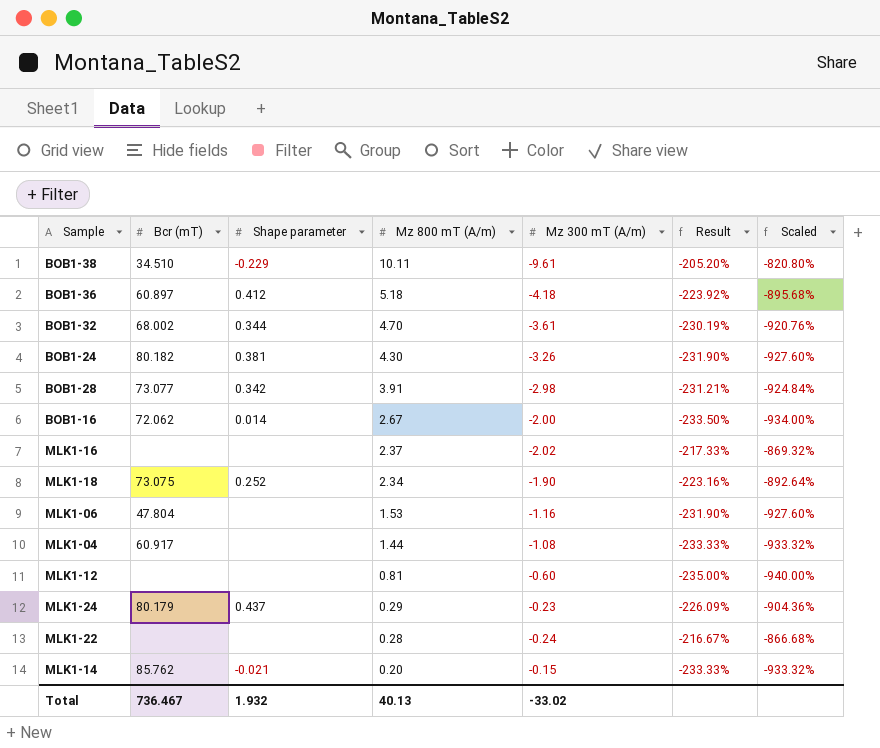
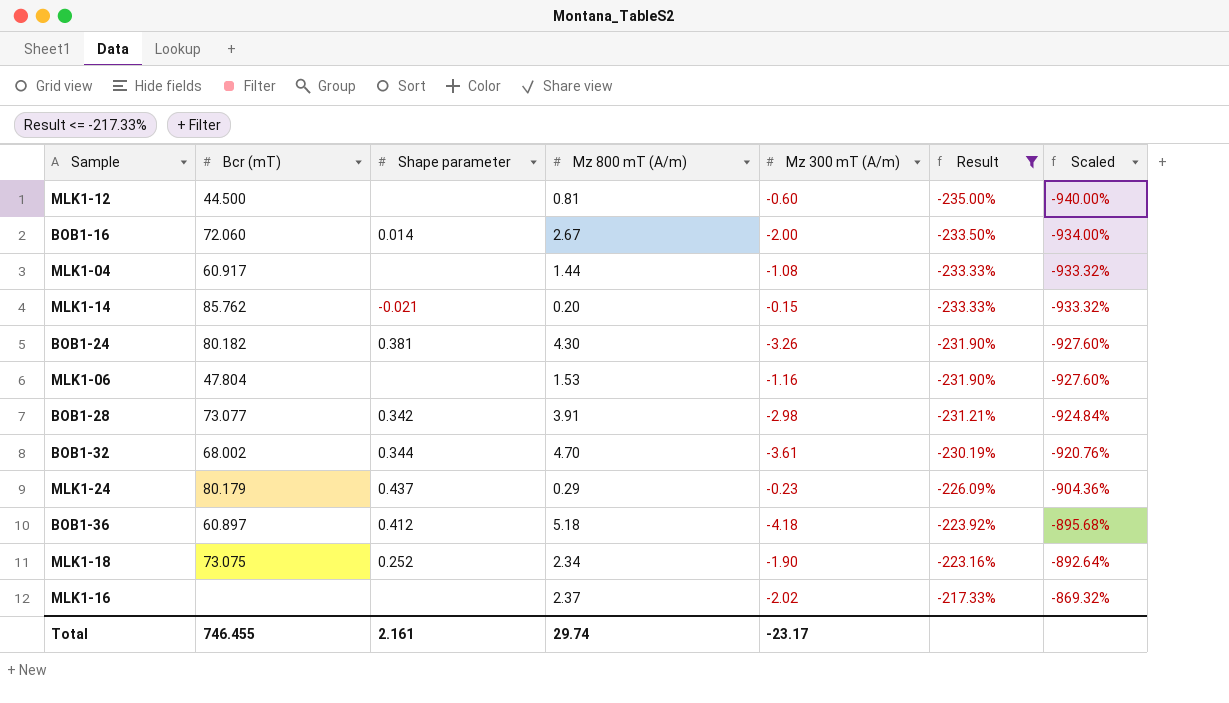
filter: none -> Result <= -217.33%
row order: Mz 800 mT (A/m) descending -> Result ascending
MLK1-12 | Bcr (mT): none -> 44.500
BOB1-16 | Bcr (mT): 72.062 -> 72.060
Total | Bcr (mT): 736.467 -> 746.455
Total | Shape parameter: 1.932 -> 2.161
Total | Mz 800 mT (A/m): 40.13 -> 29.74
Total | Mz 300 mT (A/m): -33.02 -> -23.17

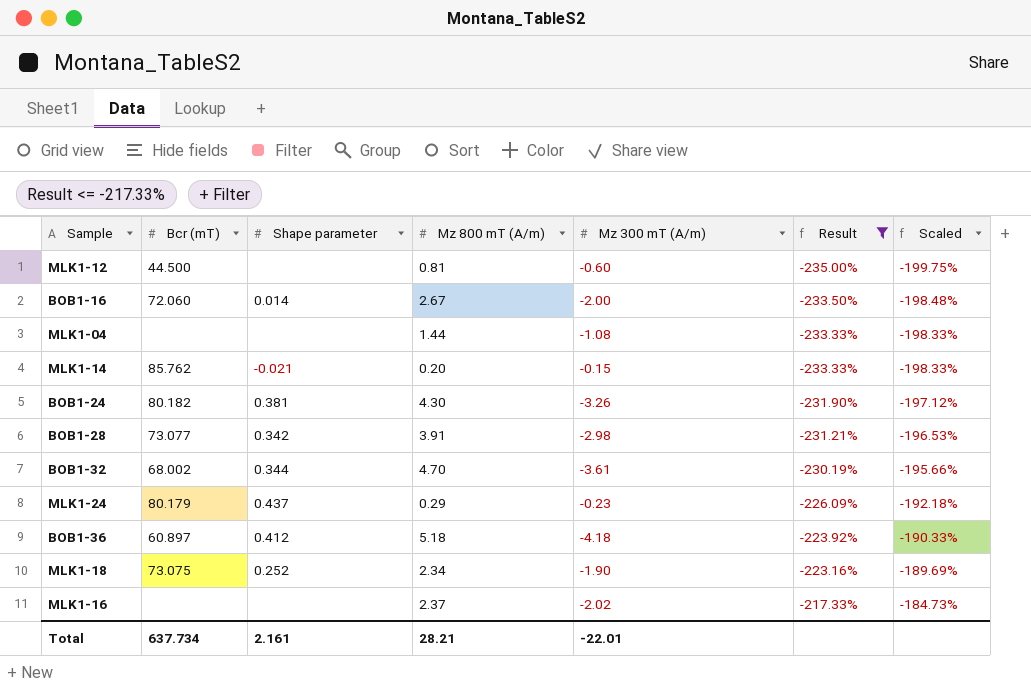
column Scaled | formula: [Result] * 4 -> [Result] * 0.85
row MLK1-06: 47.804 | none | 1.53 | -1.16 | -231.90% | -927.60% -> none
MLK1-04 | Bcr (mT): 60.917 -> none
Total | Bcr (mT): 746.455 -> 637.734
Total | Mz 800 mT (A/m): 29.74 -> 28.21
Total | Mz 300 mT (A/m): -23.17 -> -22.01

